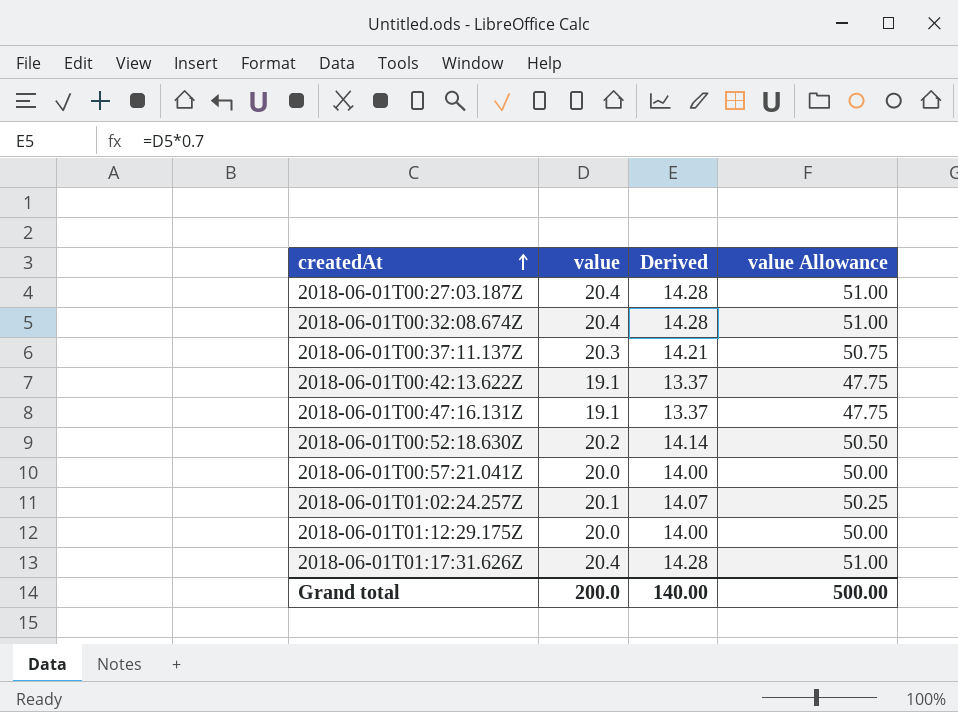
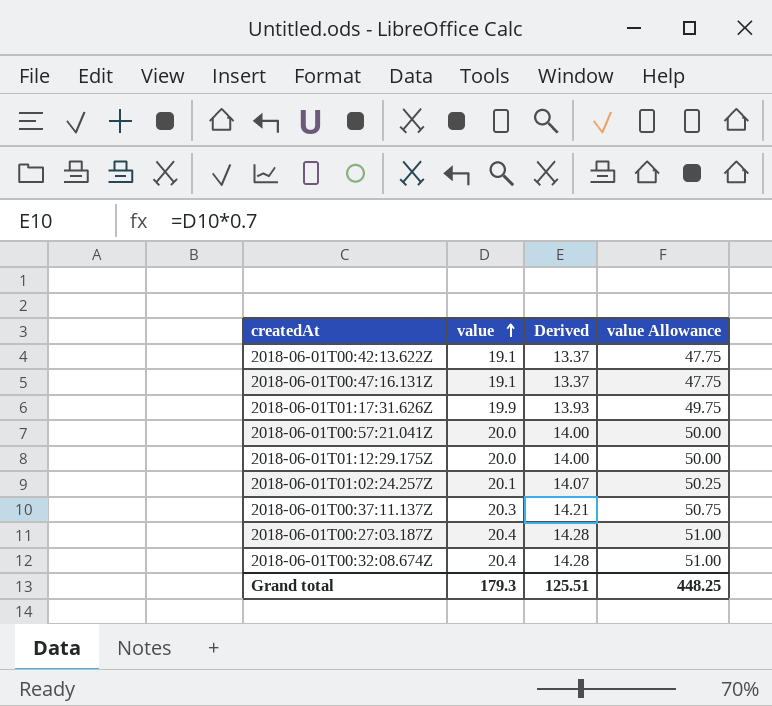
row order: createdAt ascending -> value ascending
row 2018-06-01T00:52:18.630Z: 20.2 | 14.14 | 50.50 -> none
2018-06-01T01:17:31.626Z | value: 20.4 -> 19.9
2018-06-01T01:17:31.626Z | Derived: 14.28 -> 13.93
2018-06-01T01:17:31.626Z | value Allowance: 51.00 -> 49.75
Grand total | value: 200.0 -> 179.3
Grand total | Derived: 140.00 -> 125.51
Grand total | value Allowance: 500.00 -> 448.25

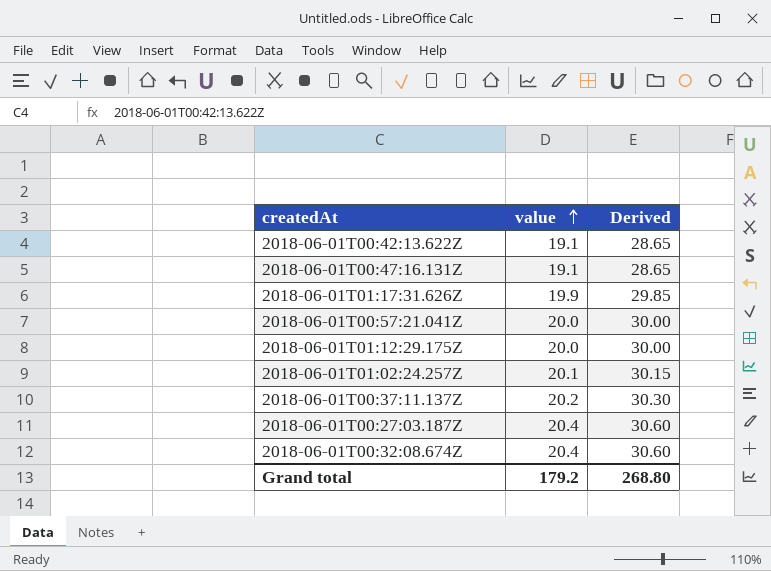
column value Allowance | formula: [value] * 2.5 -> none
column Derived | formula: [value] * 0.7 -> [value] * 1.5
2018-06-01T00:37:11.137Z | value: 20.3 -> 20.2
Grand total | value: 179.3 -> 179.2
Grand total | Derived: 125.51 -> 268.80

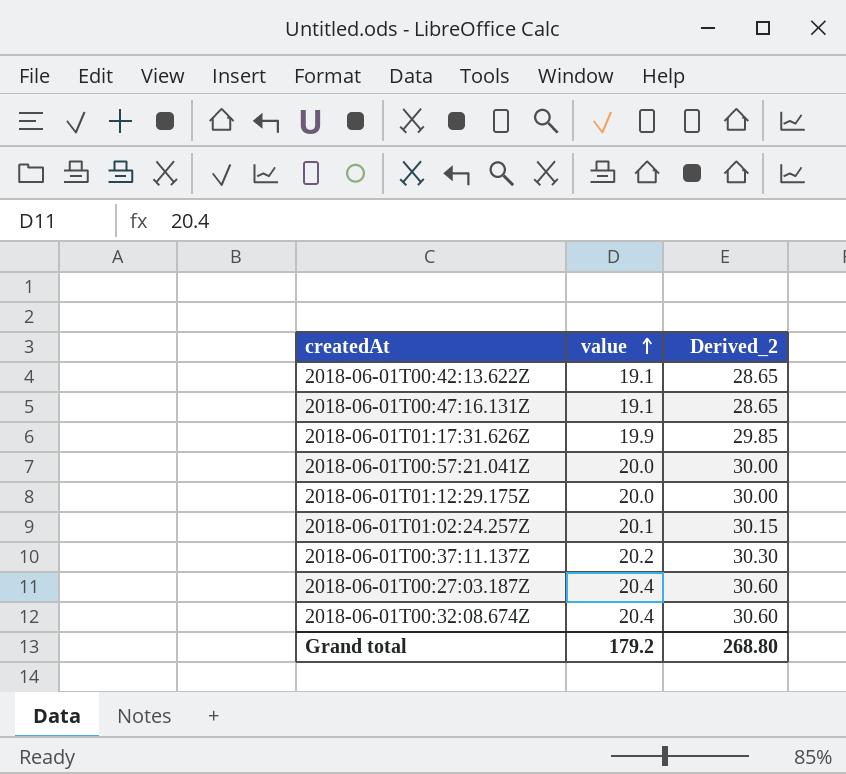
column name: Derived -> Derived_2

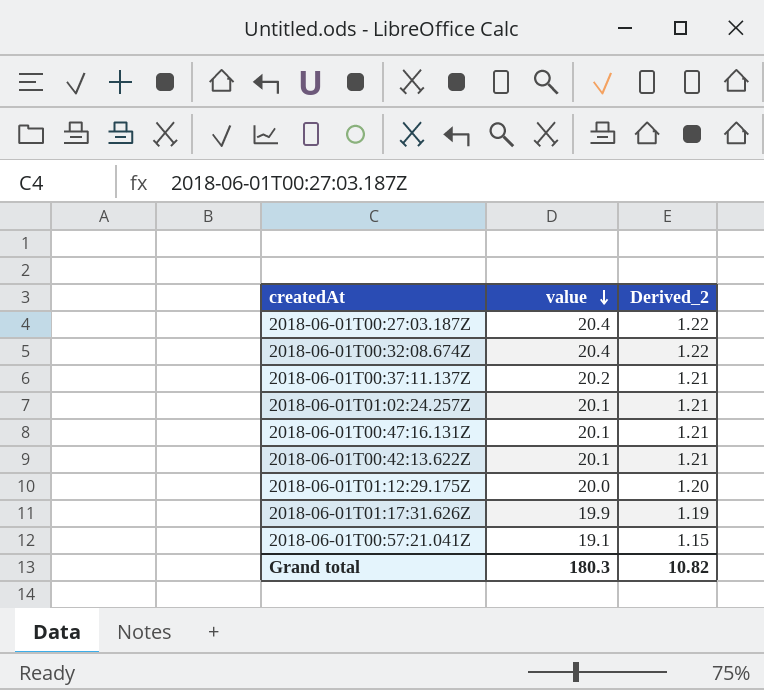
row order: value ascending -> value descending
column Derived_2 | formula: [value] * 1.5 -> [value] * 0.06
2018-06-01T00:47:16.131Z | value: 19.1 -> 20.1
2018-06-01T00:42:13.622Z | value: 19.1 -> 20.1
2018-06-01T00:57:21.041Z | value: 20.0 -> 19.1
Grand total | value: 179.2 -> 180.3
Grand total | Derived_2: 268.80 -> 10.82

